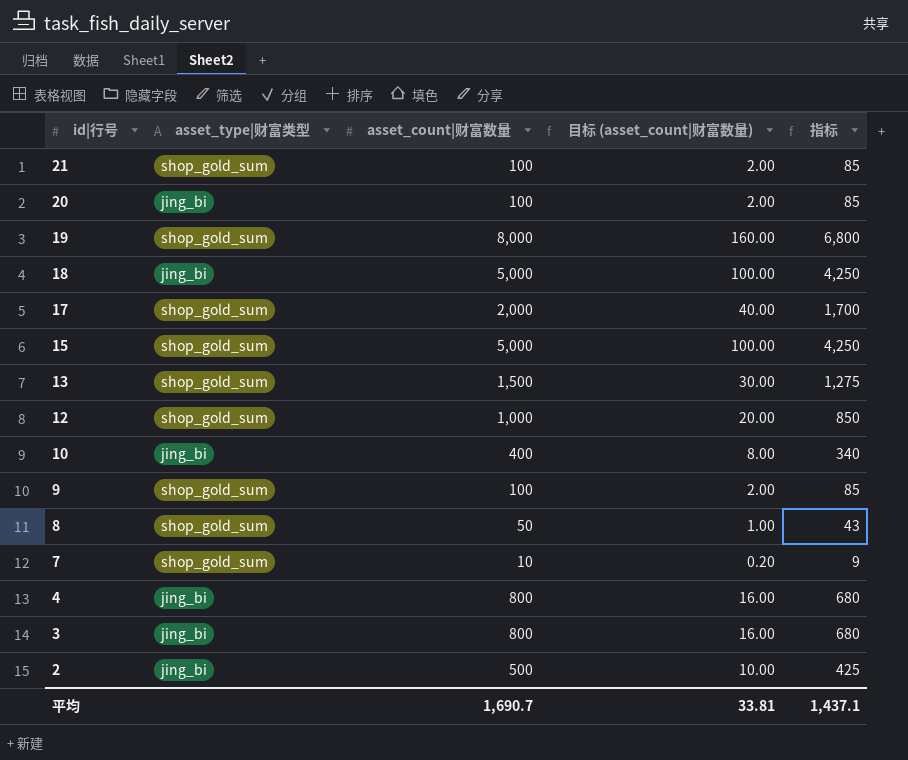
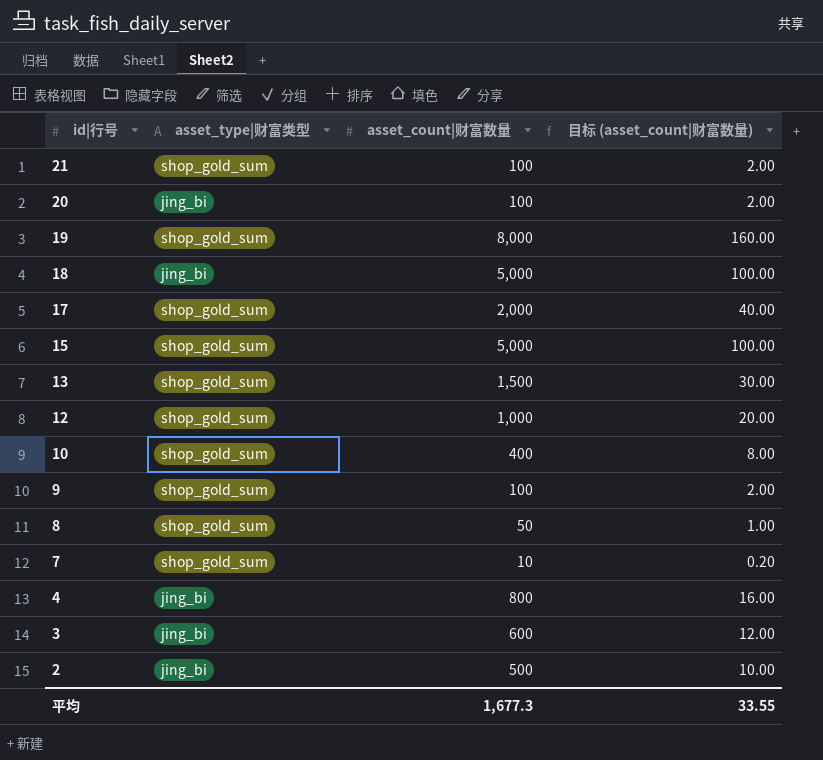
column 指标 | formula: [asset_count|财富数量] * 0.85 -> none
10 | asset_type|财富类型: jing_bi -> shop_gold_sum
3 | asset_count|财富数量: 800 -> 600
3 | 目标 (asset_count|财富数量): 16.00 -> 12.00
平均 | asset_count|财富数量: 1,690.7 -> 1,677.3
平均 | 目标 (asset_count|财富数量): 33.81 -> 33.55

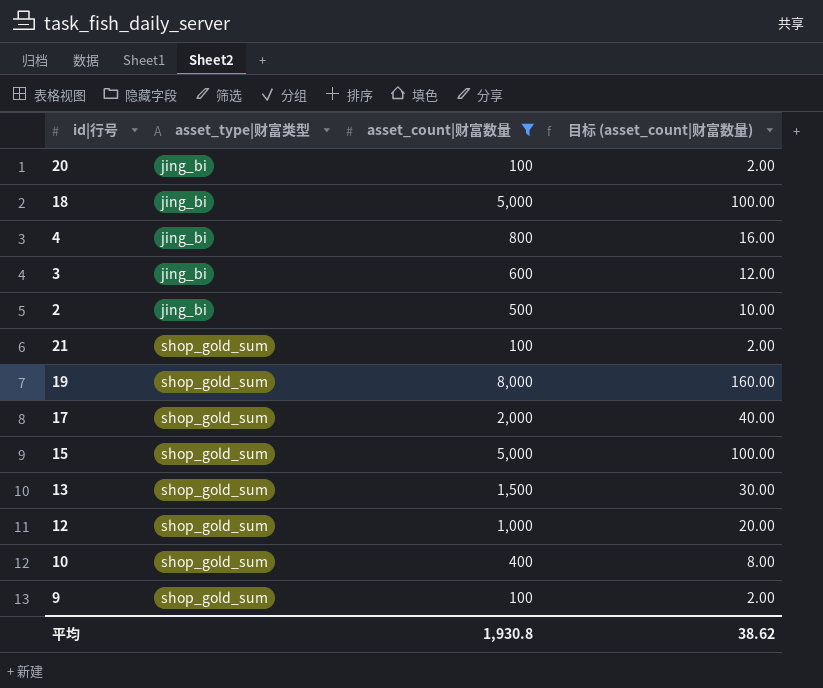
filter: none -> asset_count|财富数量 >= 100
row order: id|行号 descending -> asset_type|财富类型 ascending
平均 | asset_count|财富数量: 1,677.3 -> 1,930.8
平均 | 目标 (asset_count|财富数量): 33.55 -> 38.62

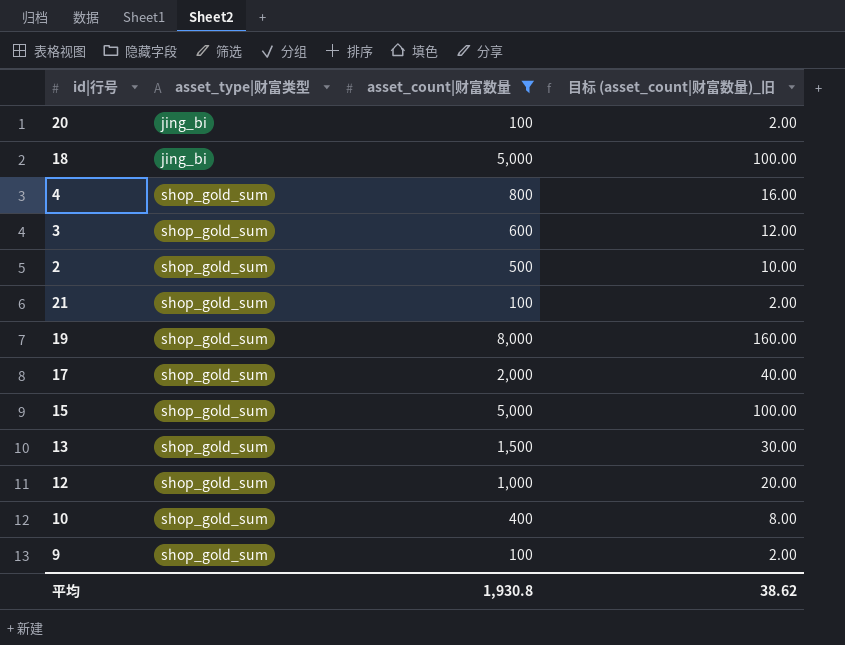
column name: 目标 (asset_count|财富数量) -> 目标 (asset_count|财富数量)_旧
4 | asset_type|财富类型: jing_bi -> shop_gold_sum
3 | asset_type|财富类型: jing_bi -> shop_gold_sum
2 | asset_type|财富类型: jing_bi -> shop_gold_sum

